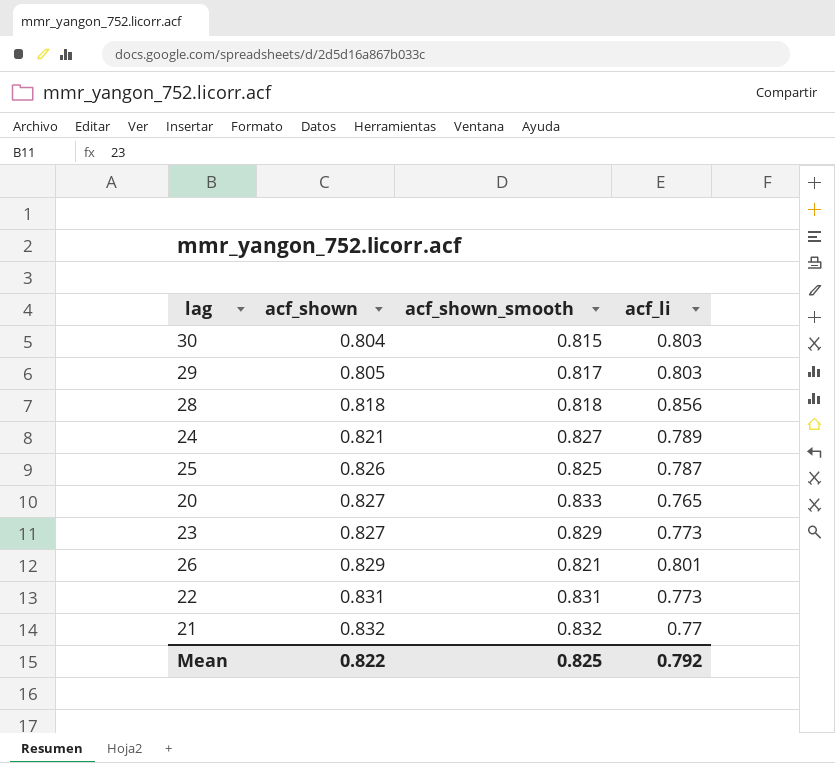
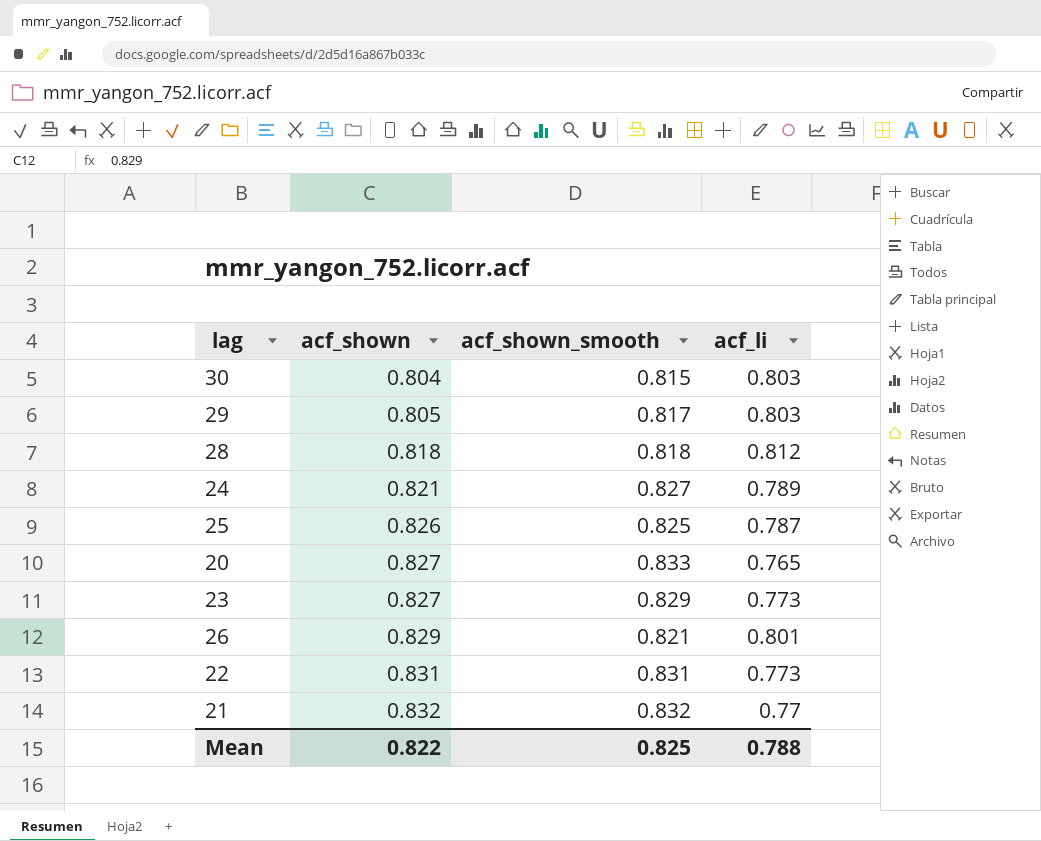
28 | acf_li: 0.856 -> 0.812
Mean | acf_li: 0.792 -> 0.788

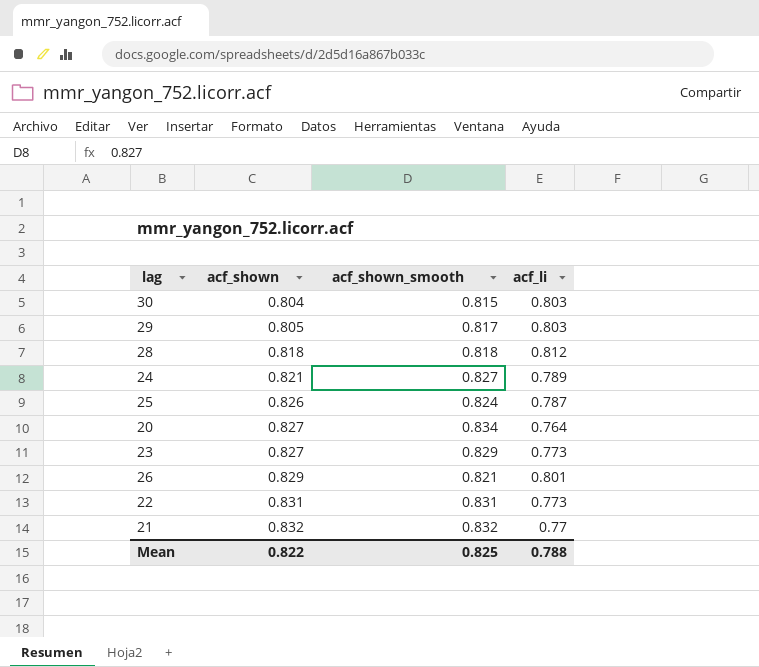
25 | acf_shown_smooth: 0.825 -> 0.824
20 | acf_shown_smooth: 0.833 -> 0.834
20 | acf_li: 0.765 -> 0.764

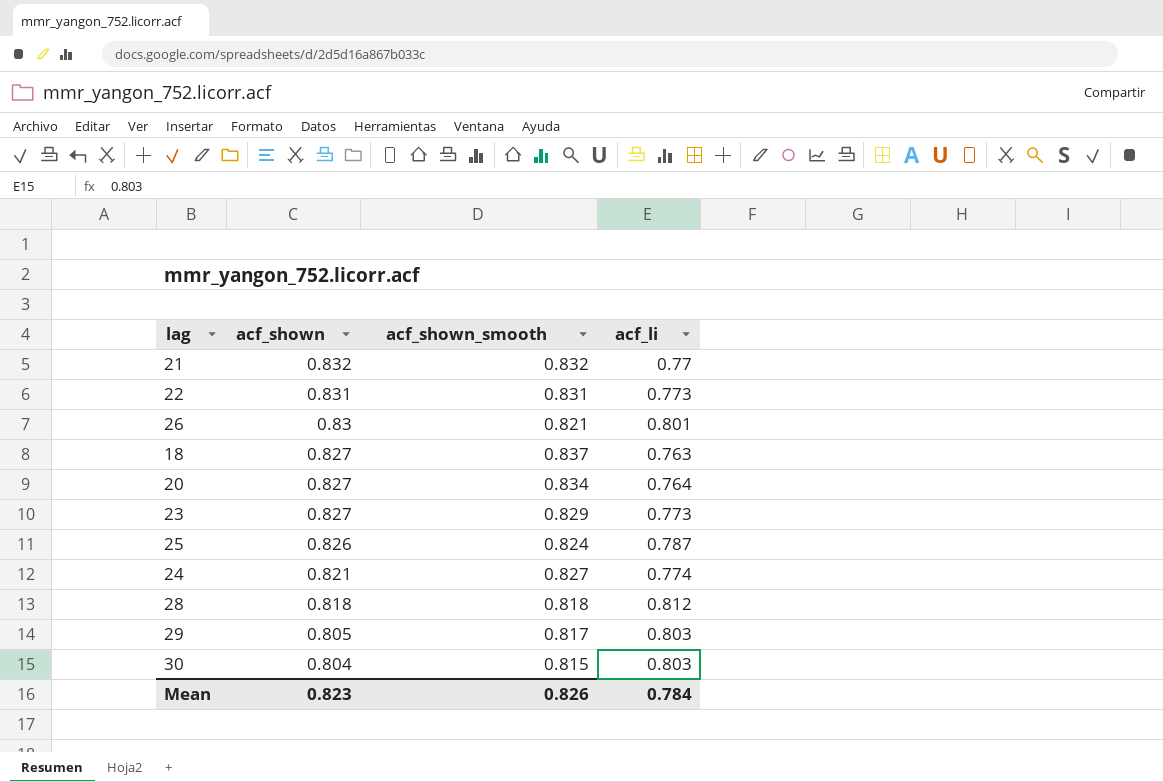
row order: acf_shown ascending -> acf_shown descending
26 | acf_shown: 0.829 -> 0.83
row 18: none -> 0.827 | 0.837 | 0.763
24 | acf_li: 0.789 -> 0.774
Mean | acf_shown: 0.822 -> 0.823
Mean | acf_shown_smooth: 0.825 -> 0.826
Mean | acf_li: 0.788 -> 0.784

